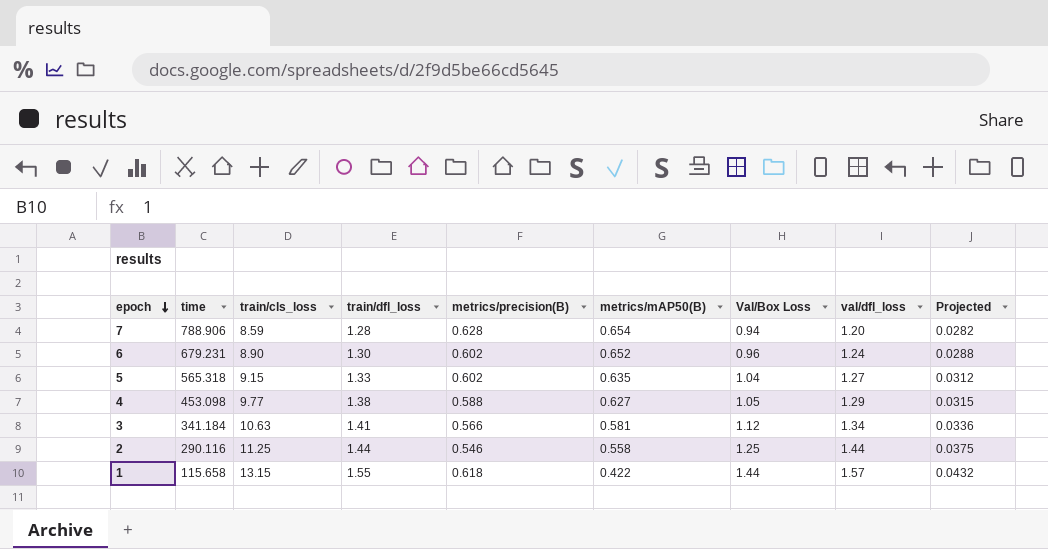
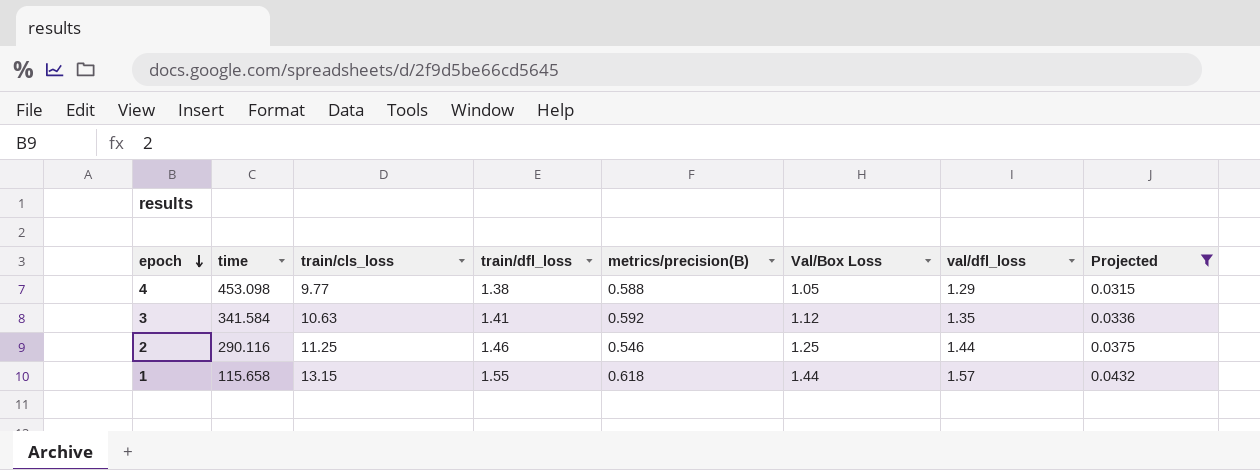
filter: none -> Projected >= 0.0315
column metrics/mAP50(B) | position: 6 -> none
3 | time: 341.184 -> 341.584
3 | metrics/precision(B): 0.566 -> 0.592
3 | val/dfl_loss: 1.34 -> 1.35
2 | train/dfl_loss: 1.44 -> 1.46

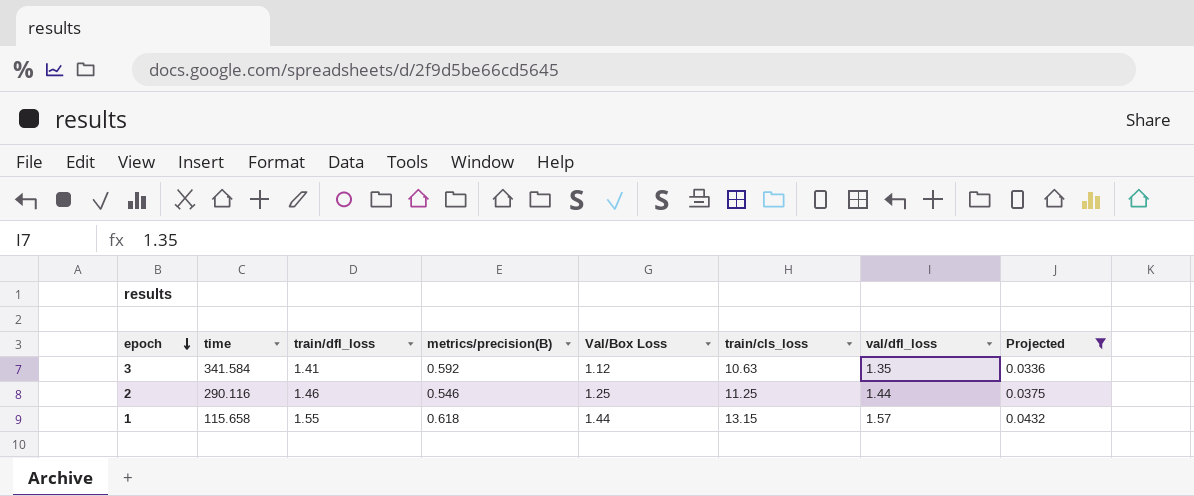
column train/cls_loss | position: 3 -> 6
row 4: 453.098 | 9.77 | 1.38 | 0.588 | 1.05 | 1.29 | 0.0315 -> none

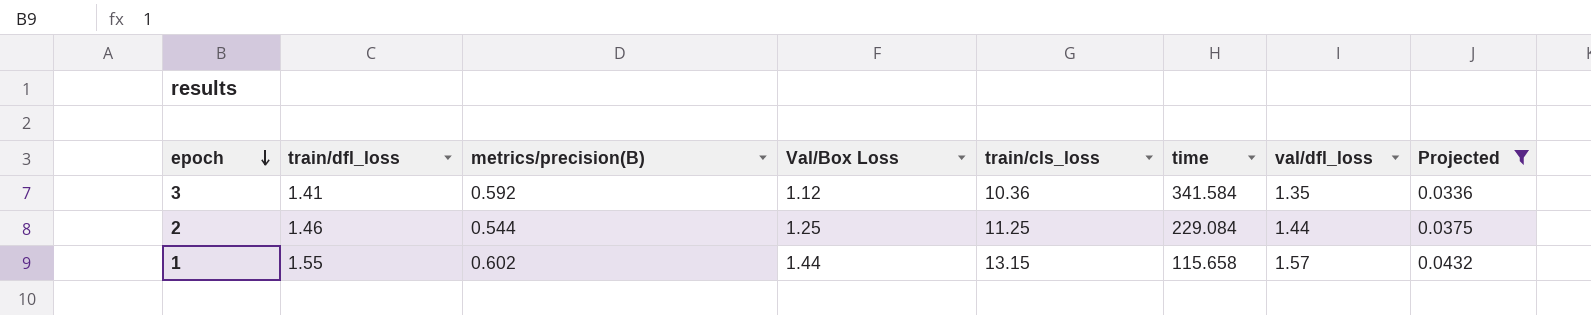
column time | position: 2 -> 6
3 | train/cls_loss: 10.63 -> 10.36
2 | metrics/precision(B): 0.546 -> 0.544
2 | time: 290.116 -> 229.084
1 | metrics/precision(B): 0.618 -> 0.602

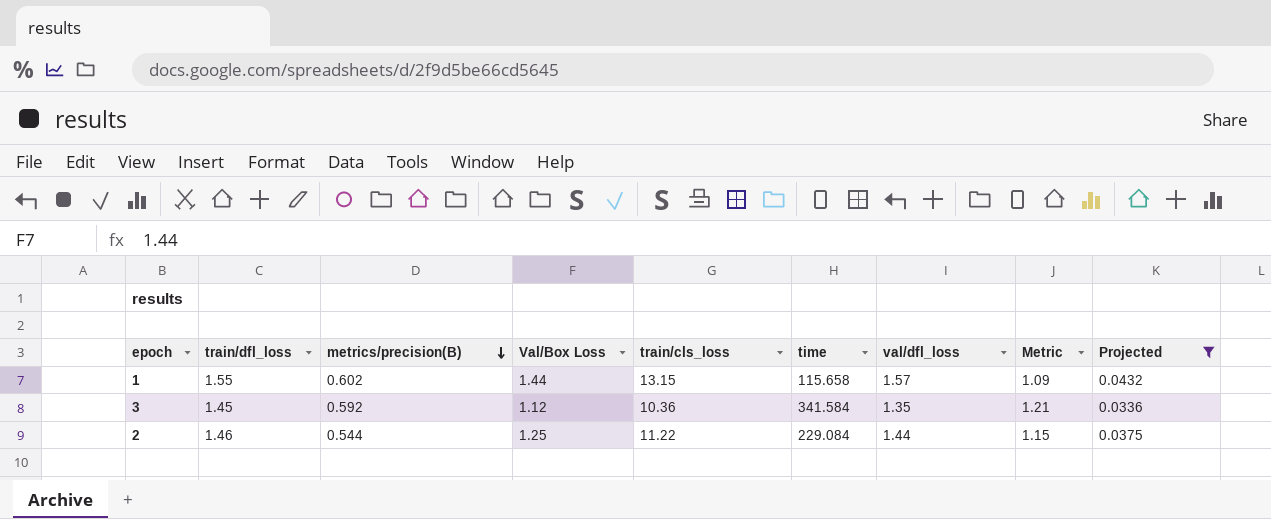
row order: epoch descending -> metrics/precision(B) descending
column Metric | formula: none -> [val/dfl_loss] / [Val/Box Loss]
3 | train/dfl_loss: 1.41 -> 1.45
2 | train/cls_loss: 11.25 -> 11.22

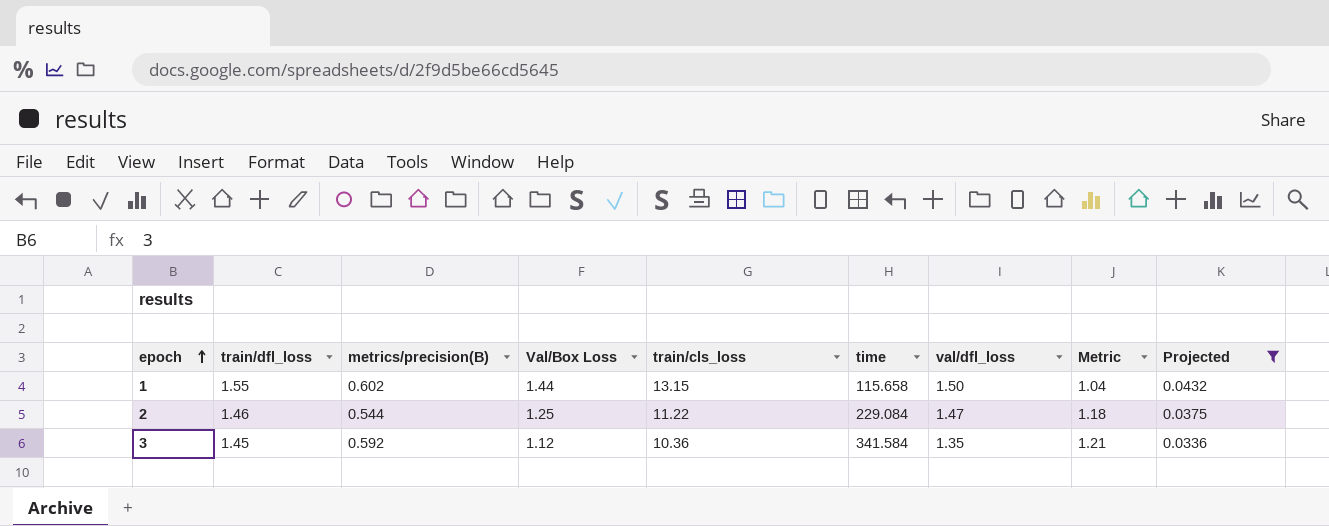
row order: metrics/precision(B) descending -> epoch ascending
1 | val/dfl_loss: 1.57 -> 1.50
1 | Metric: 1.09 -> 1.04
2 | val/dfl_loss: 1.44 -> 1.47
2 | Metric: 1.15 -> 1.18

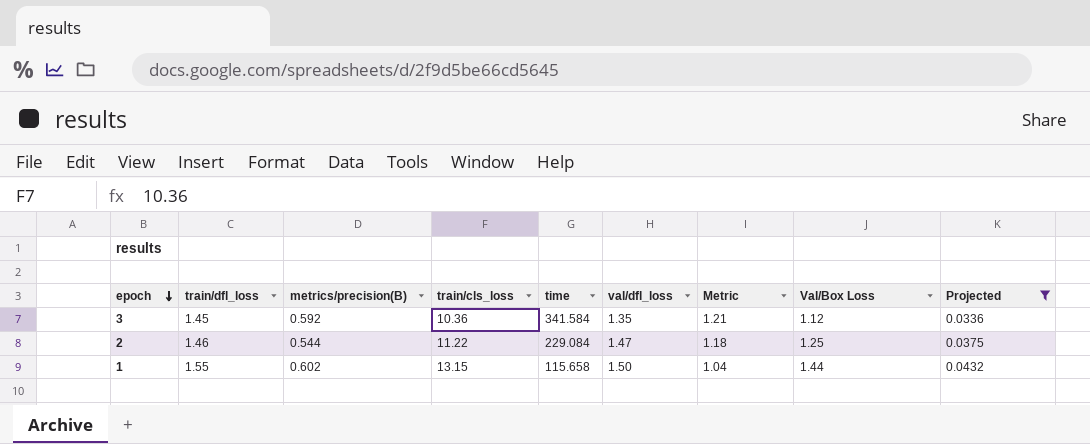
row order: epoch ascending -> epoch descending
column Val/Box Loss | position: 4 -> 8

